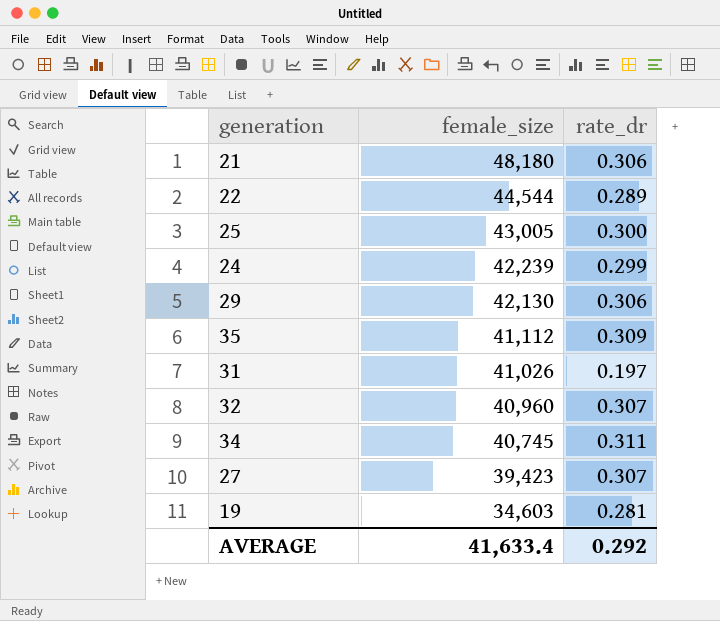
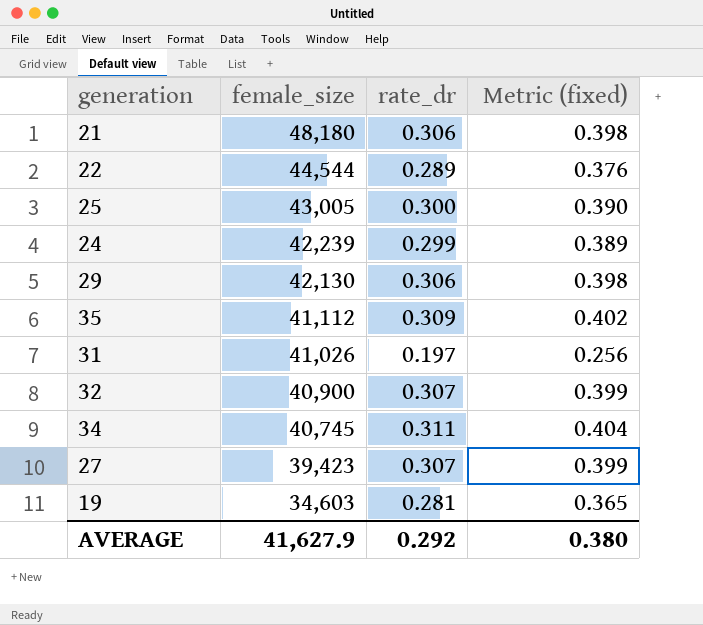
column Metric (fixed) | formula: none -> [rate_dr] * 1.3
32 | female_size: 40,960 -> 40,900
AVERAGE | female_size: 41,633.4 -> 41,627.9

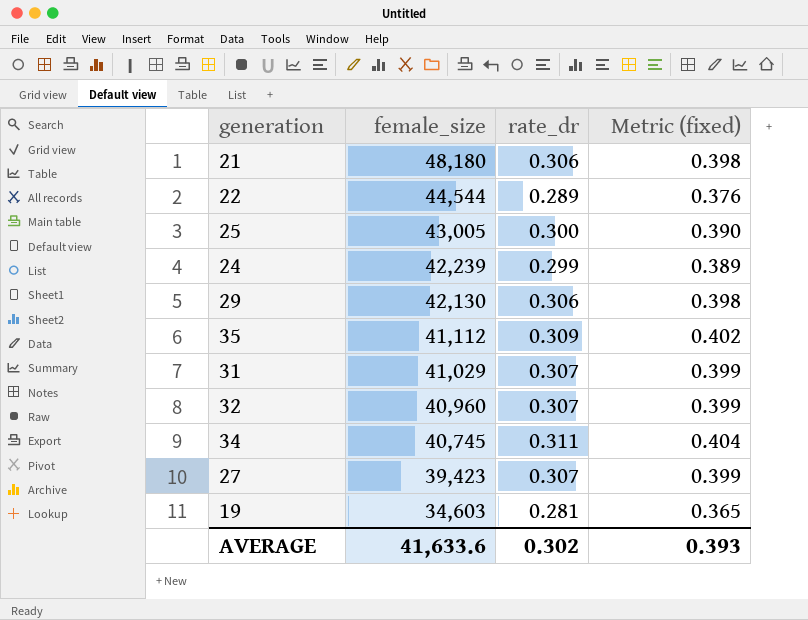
31 | female_size: 41,026 -> 41,029
31 | rate_dr: 0.197 -> 0.307
31 | Metric (fixed): 0.256 -> 0.399
32 | female_size: 40,900 -> 40,960
AVERAGE | female_size: 41,627.9 -> 41,633.6
AVERAGE | rate_dr: 0.292 -> 0.302
AVERAGE | Metric (fixed): 0.380 -> 0.393

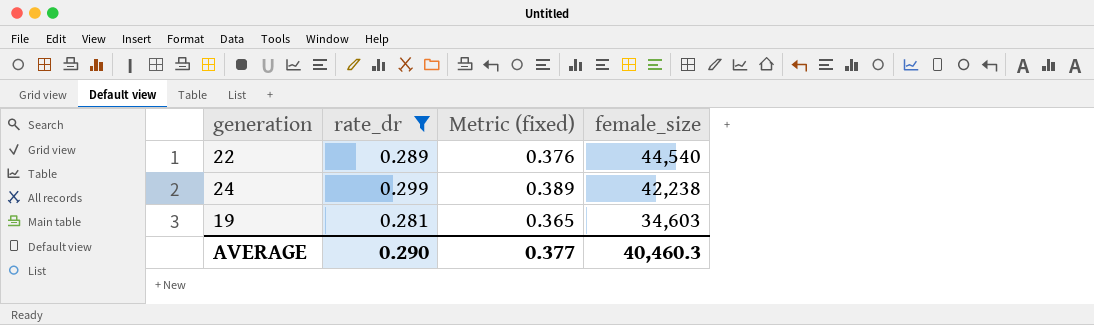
filter: none -> rate_dr <= 0.299
column female_size | position: 2 -> 4
22 | female_size: 44,544 -> 44,540
24 | female_size: 42,239 -> 42,238
AVERAGE | rate_dr: 0.302 -> 0.290
AVERAGE | Metric (fixed): 0.393 -> 0.377
AVERAGE | female_size: 41,633.6 -> 40,460.3

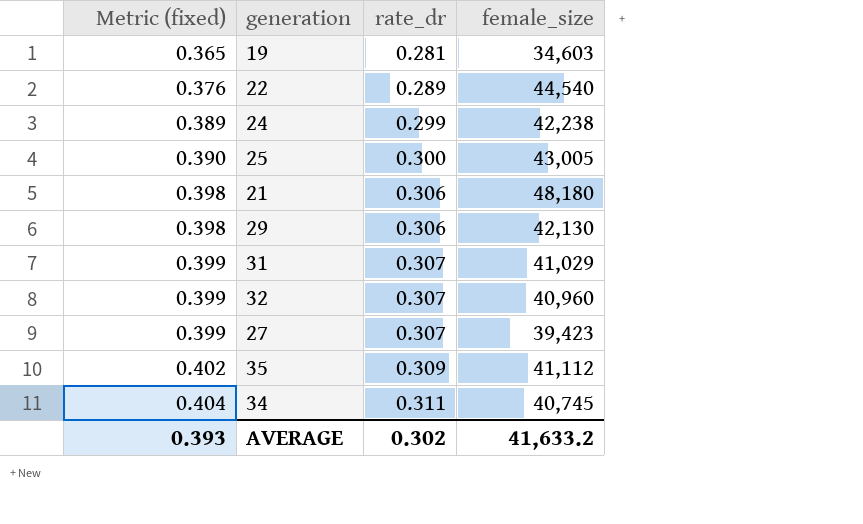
filter: rate_dr <= 0.299 -> none
row order: female_size descending -> Metric (fixed) ascending
column Metric (fixed) | position: 3 -> 1
AVERAGE | Metric (fixed): 0.377 -> 0.393
AVERAGE | rate_dr: 0.290 -> 0.302
AVERAGE | female_size: 40,460.3 -> 41,633.2

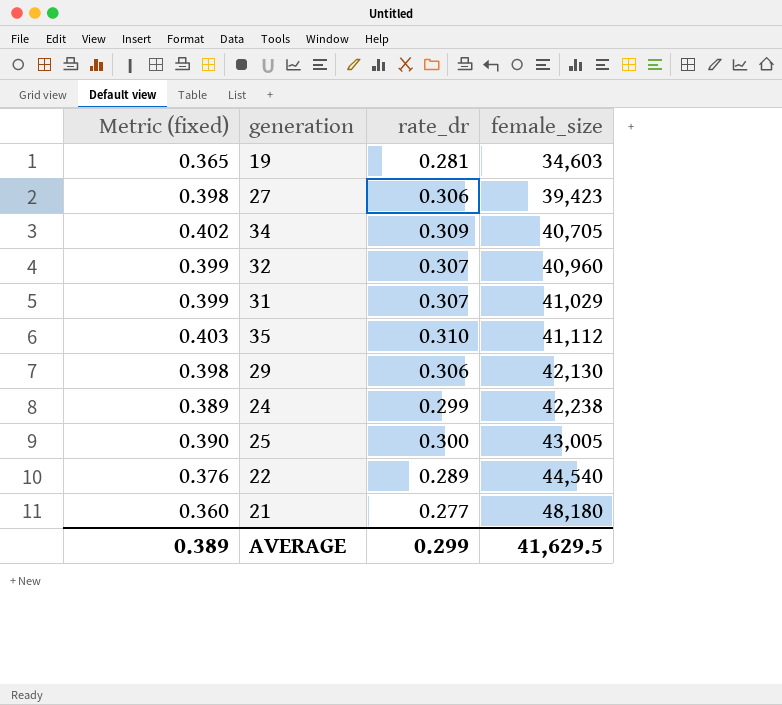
row order: Metric (fixed) ascending -> female_size ascending
27 | Metric (fixed): 0.399 -> 0.398
27 | rate_dr: 0.307 -> 0.306
34 | Metric (fixed): 0.404 -> 0.402
34 | rate_dr: 0.311 -> 0.309
34 | female_size: 40,745 -> 40,705
35 | Metric (fixed): 0.402 -> 0.403
35 | rate_dr: 0.309 -> 0.310
21 | Metric (fixed): 0.398 -> 0.360
21 | rate_dr: 0.306 -> 0.277
AVERAGE | Metric (fixed): 0.393 -> 0.389
AVERAGE | rate_dr: 0.302 -> 0.299
AVERAGE | female_size: 41,633.2 -> 41,629.5

